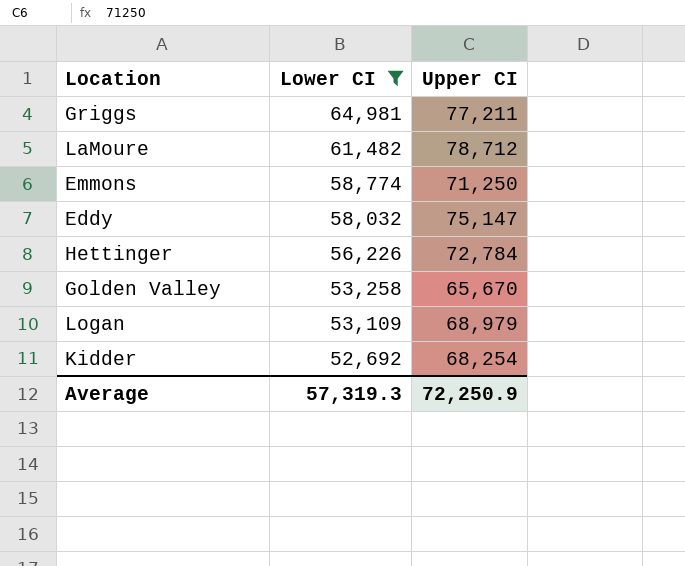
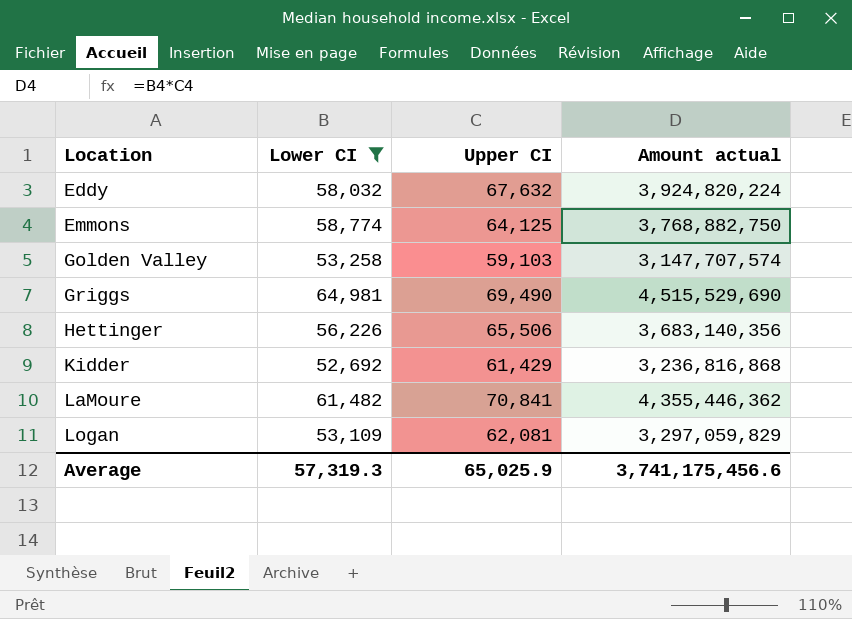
row order: Lower CI descending -> Location ascending
column Amount actual | formula: none -> [Lower CI] * [Upper CI]
Eddy | Upper CI: 75,147 -> 67,632
Emmons | Upper CI: 71,250 -> 64,125
Golden Valley | Upper CI: 65,670 -> 59,103
Griggs | Upper CI: 77,211 -> 69,490
Hettinger | Upper CI: 72,784 -> 65,506
Kidder | Upper CI: 68,254 -> 61,429
LaMoure | Upper CI: 78,712 -> 70,841
Logan | Upper CI: 68,979 -> 62,081
Average | Upper CI: 72,250.9 -> 65,025.9

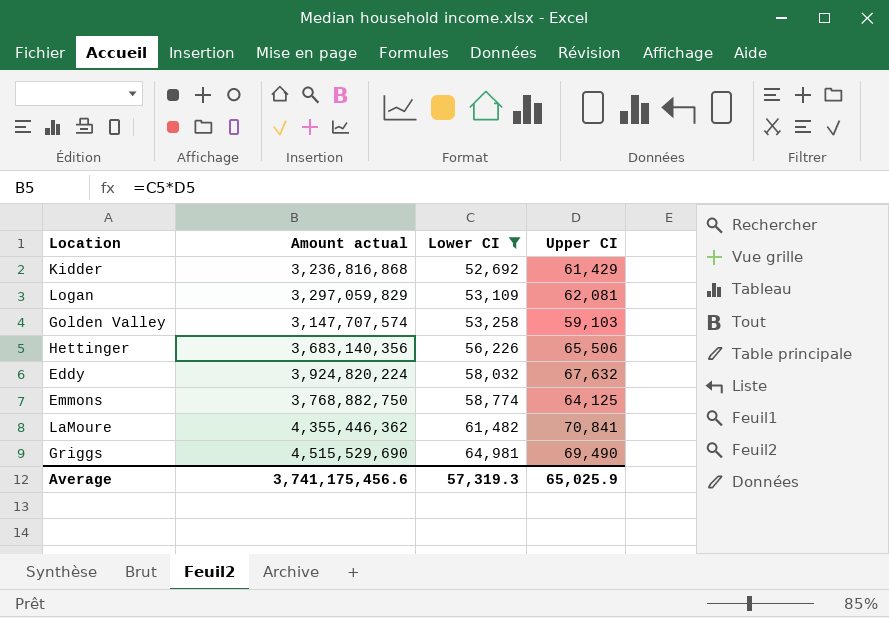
row order: Location ascending -> Lower CI ascending
column Amount actual | position: 4 -> 2

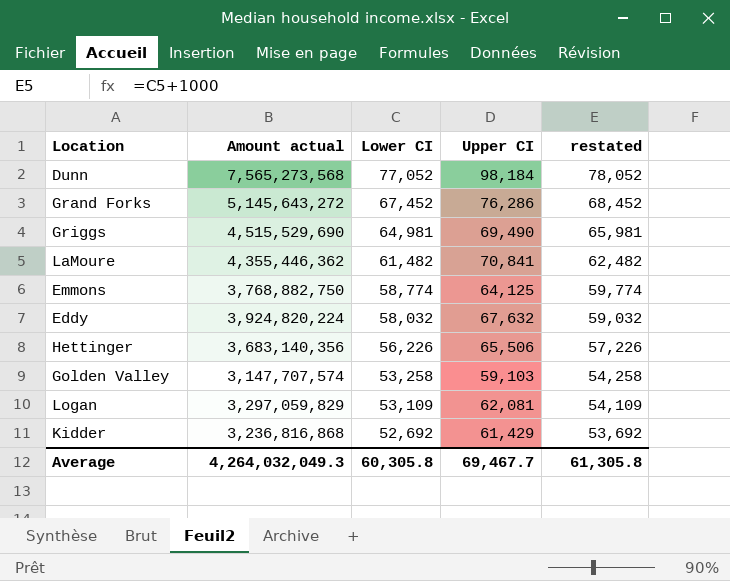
filter: Lower CI <= 64,981 -> none
row order: Lower CI ascending -> Lower CI descending
column restated | formula: none -> [Lower CI] + 1000
Average | Amount actual: 3,741,175,456.6 -> 4,264,032,049.3
Average | Lower CI: 57,319.3 -> 60,305.8
Average | Upper CI: 65,025.9 -> 69,467.7

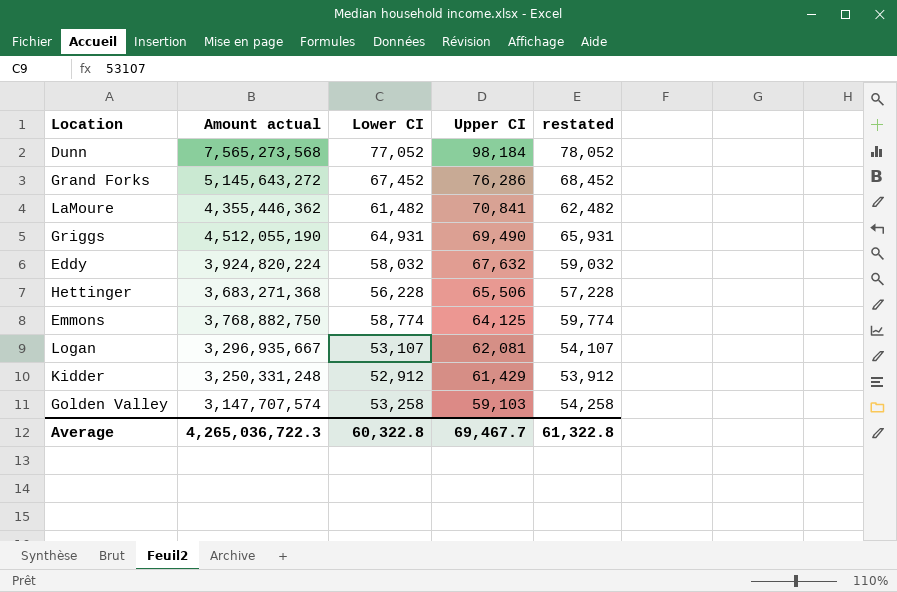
row order: Lower CI descending -> Upper CI descending
Griggs | Amount actual: 4,515,529,690 -> 4,512,055,190
Griggs | Lower CI: 64,981 -> 64,931
Griggs | restated: 65,981 -> 65,931
Hettinger | Amount actual: 3,683,140,356 -> 3,683,271,368
Hettinger | Lower CI: 56,226 -> 56,228
Hettinger | restated: 57,226 -> 57,228
Logan | Amount actual: 3,297,059,829 -> 3,296,935,667
Logan | Lower CI: 53,109 -> 53,107
Logan | restated: 54,109 -> 54,107
Kidder | Amount actual: 3,236,816,868 -> 3,250,331,248
Kidder | Lower CI: 52,692 -> 52,912
Kidder | restated: 53,692 -> 53,912
Average | Amount actual: 4,264,032,049.3 -> 4,265,036,722.3
Average | Lower CI: 60,305.8 -> 60,322.8
Average | restated: 61,305.8 -> 61,322.8

